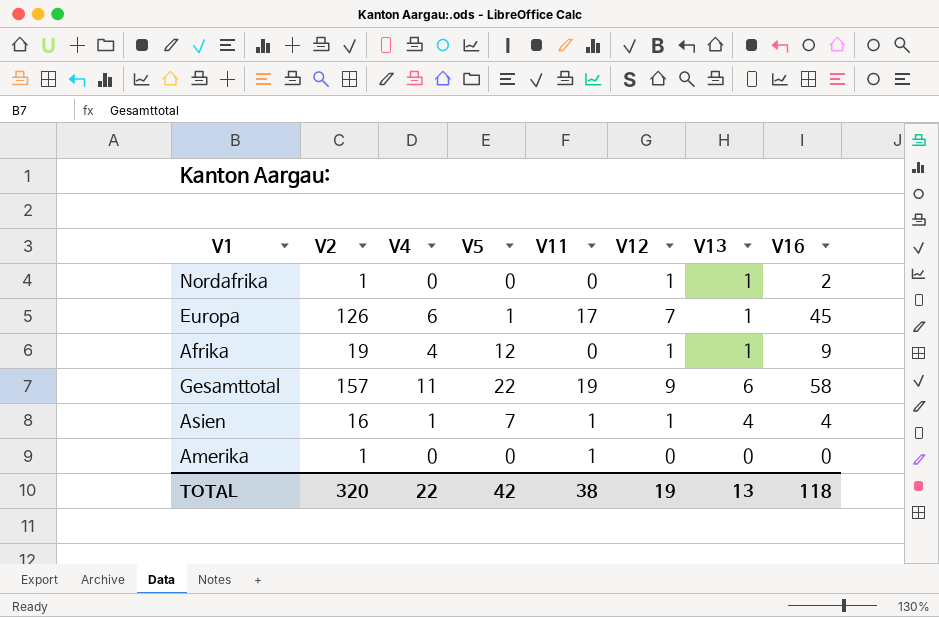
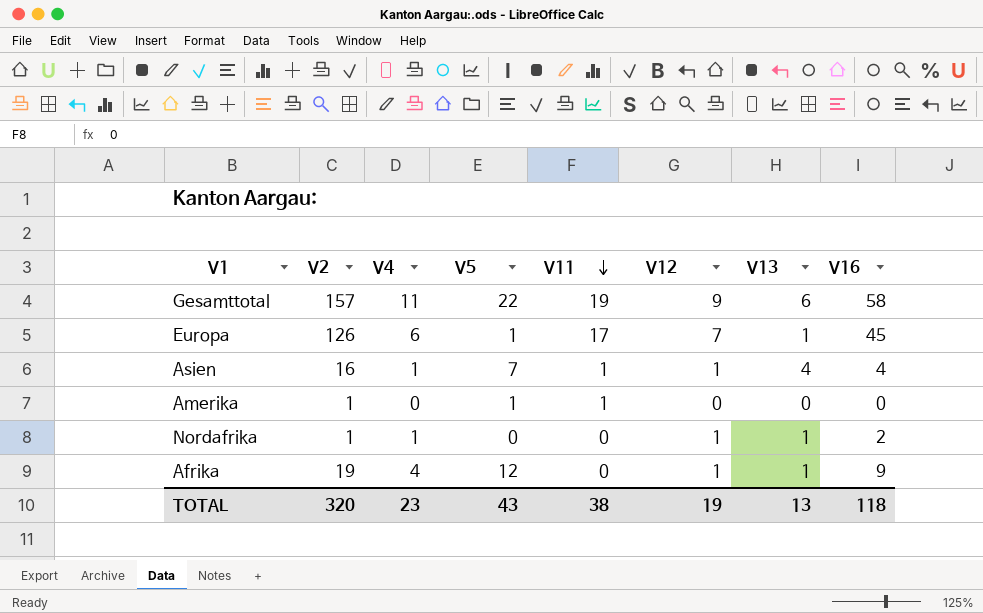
row order: none -> V11 descending
Amerika | V5: 0 -> 1
Nordafrika | V4: 0 -> 1
TOTAL | V4: 22 -> 23
TOTAL | V5: 42 -> 43

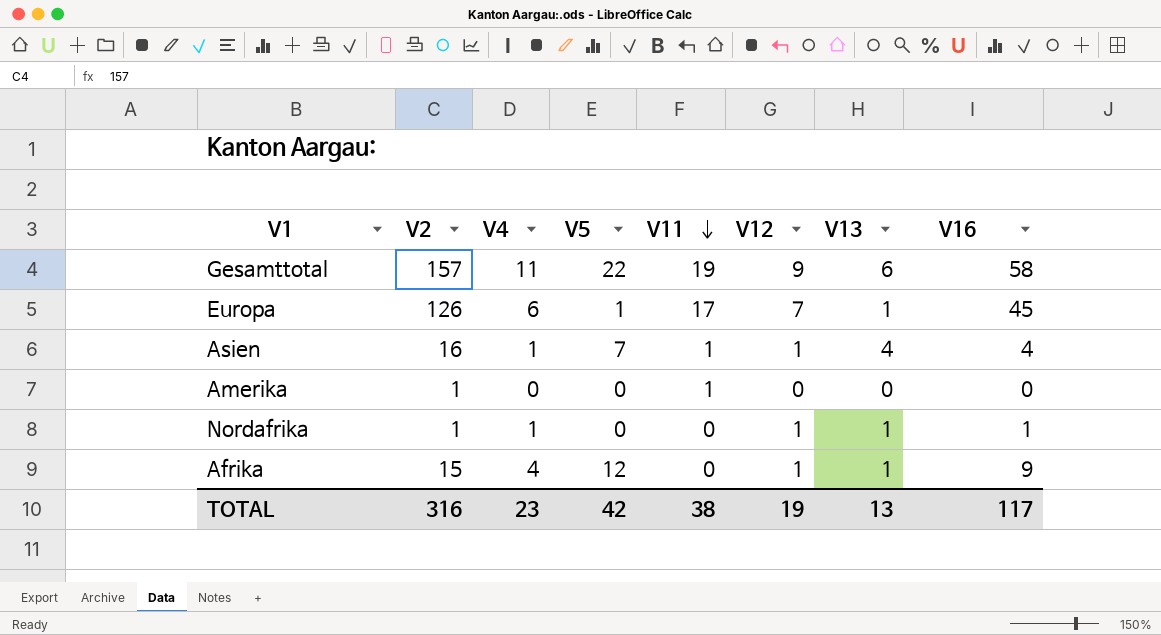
Amerika | V5: 1 -> 0
Nordafrika | V16: 2 -> 1
Afrika | V2: 19 -> 15
TOTAL | V2: 320 -> 316
TOTAL | V5: 43 -> 42
TOTAL | V16: 118 -> 117

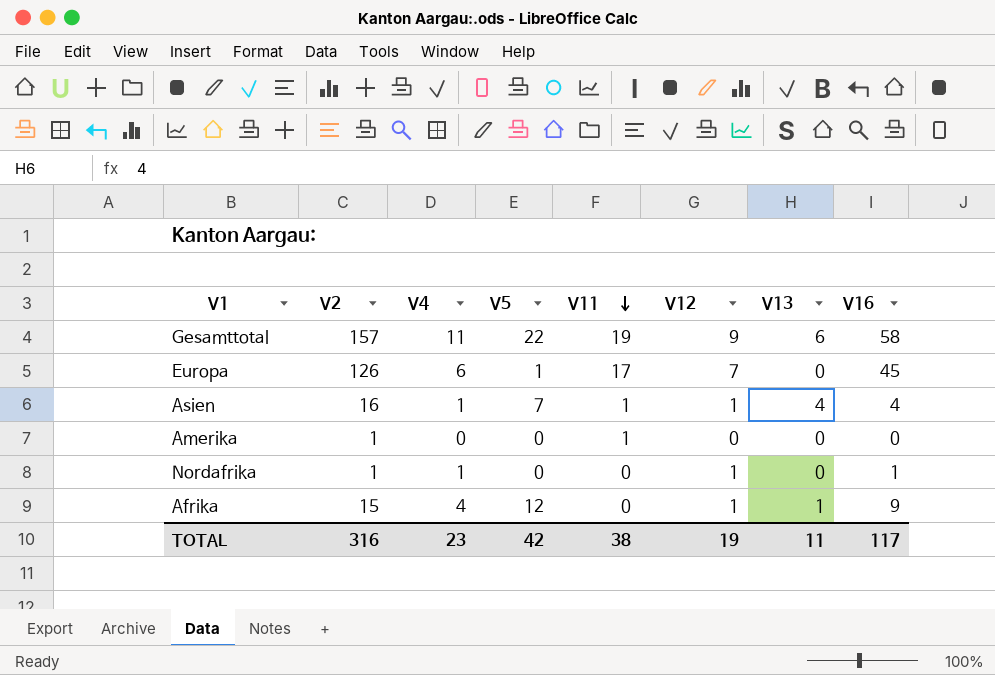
Europa | V13: 1 -> 0
Nordafrika | V13: 1 -> 0
TOTAL | V13: 13 -> 11

